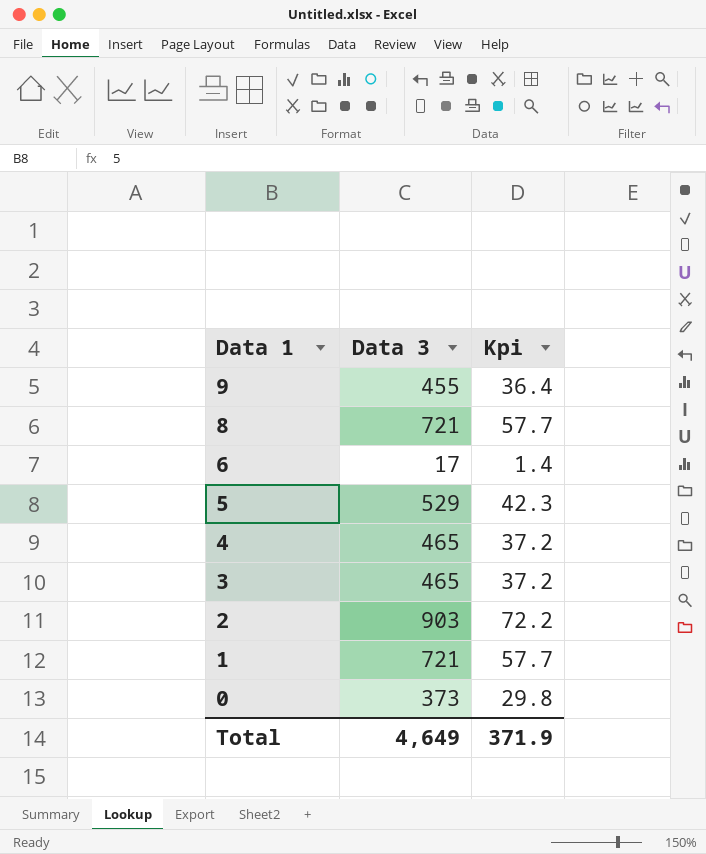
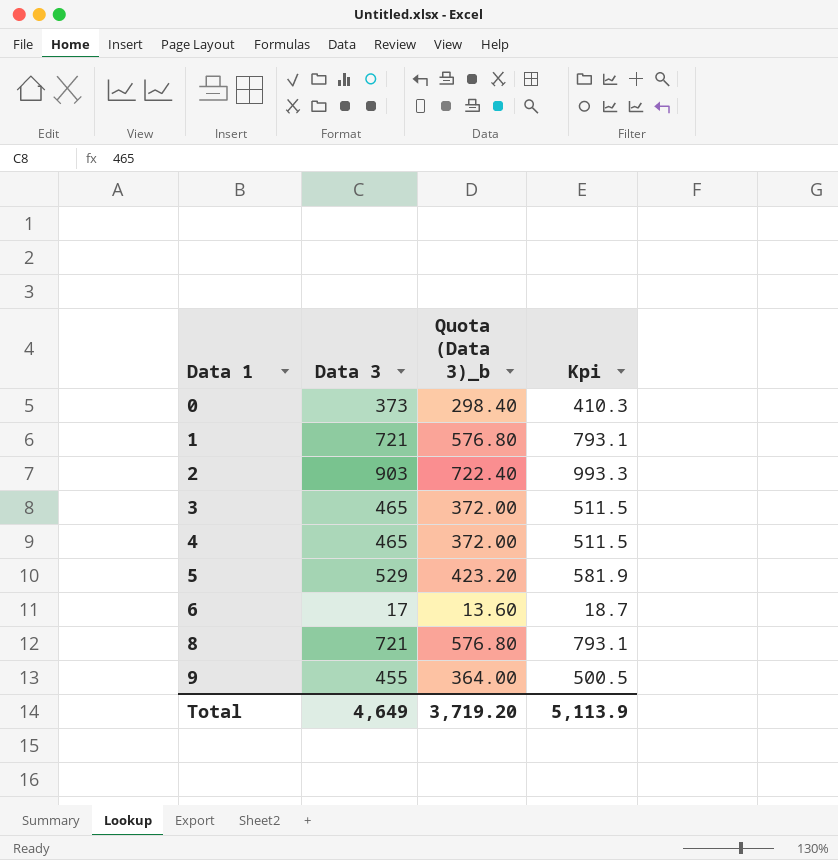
row order: Data 1 descending -> Data 1 ascending
column Quota (Data 3)_b | formula: none -> [Data 3] * 0.8
column Kpi | formula: [Data 3] * 0.08 -> [Data 3] * 1.1
Total | Kpi: 371.9 -> 5,113.9

